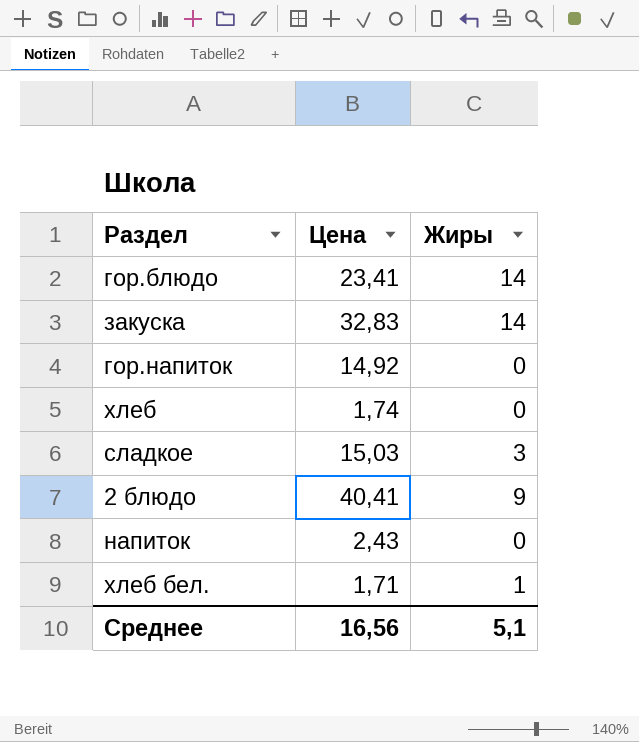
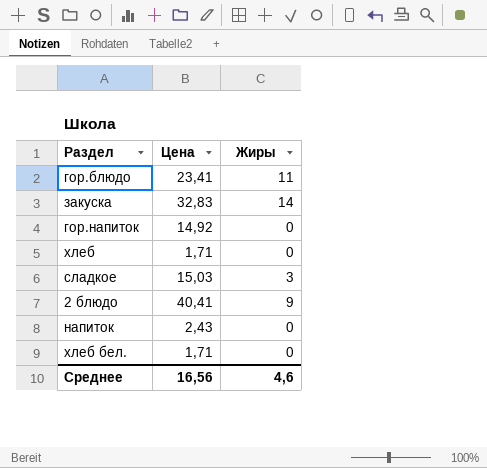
гор.блюдо | Жиры: 14 -> 11
хлеб | Цена: 1,74 -> 1,71
хлеб бел. | Жиры: 1 -> 0
Среднее | Жиры: 5,1 -> 4,6

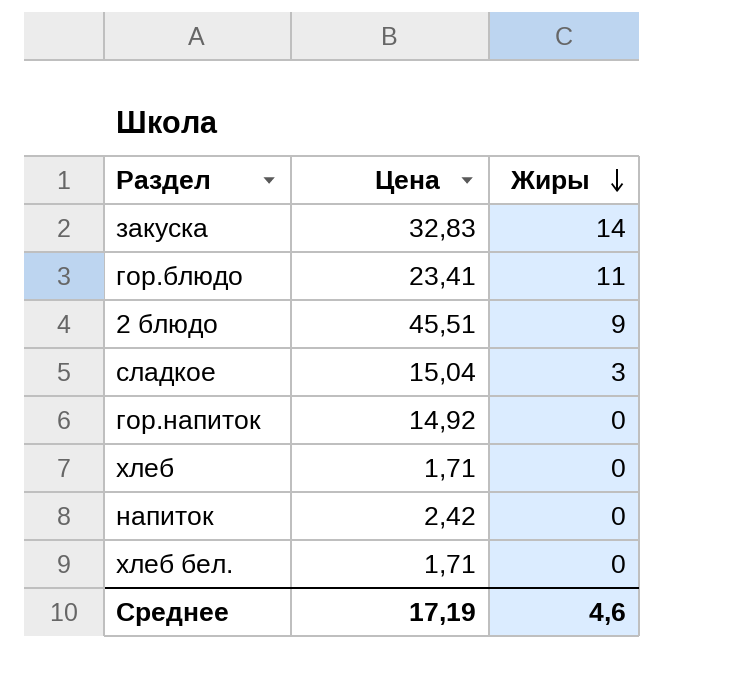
row order: none -> Жиры descending
2 блюдо | Цена: 40,41 -> 45,51
сладкое | Цена: 15,03 -> 15,04
напиток | Цена: 2,43 -> 2,42
Среднее | Цена: 16,56 -> 17,19

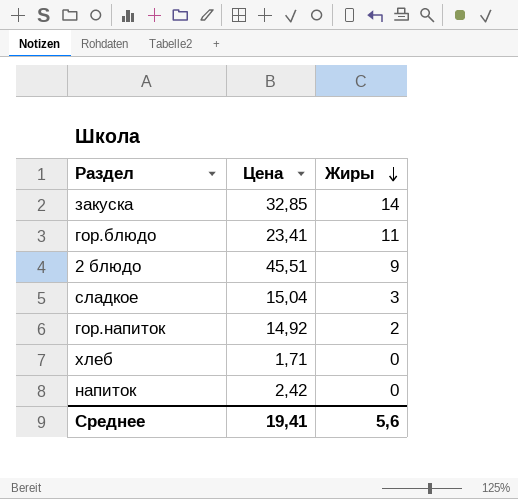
row хлеб бел.: 1,71 | 0 -> none
закуска | Цена: 32,83 -> 32,85
гор.напиток | Жиры: 0 -> 2
Среднее | Цена: 17,19 -> 19,41
Среднее | Жиры: 4,6 -> 5,6

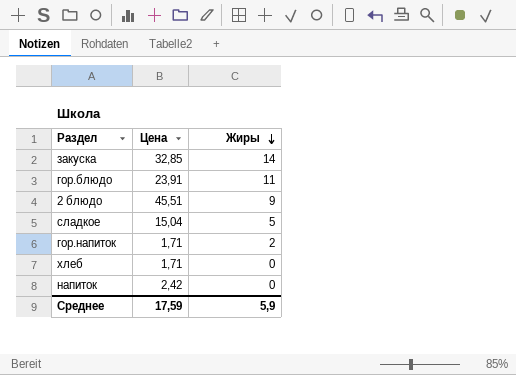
гор.блюдо | Цена: 23,41 -> 23,91
сладкое | Жиры: 3 -> 5
гор.напиток | Цена: 14,92 -> 1,71
Среднее | Цена: 19,41 -> 17,59
Среднее | Жиры: 5,6 -> 5,9

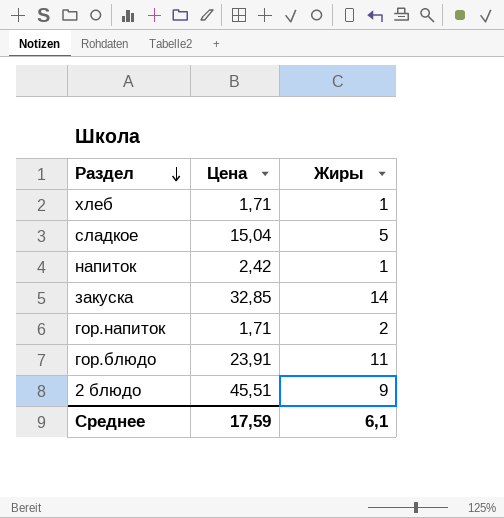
row order: Жиры descending -> Раздел descending
хлеб | Жиры: 0 -> 1
напиток | Жиры: 0 -> 1
Среднее | Жиры: 5,9 -> 6,1

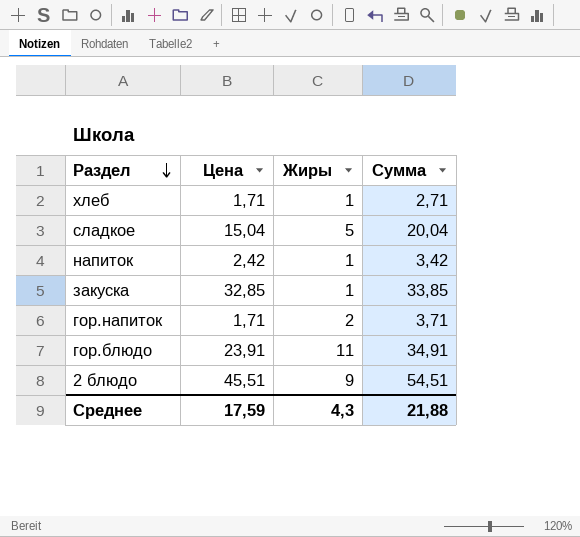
column Сумма | formula: none -> [Цена] + [Жиры]
закуска | Жиры: 14 -> 1
Среднее | Жиры: 6,1 -> 4,3

